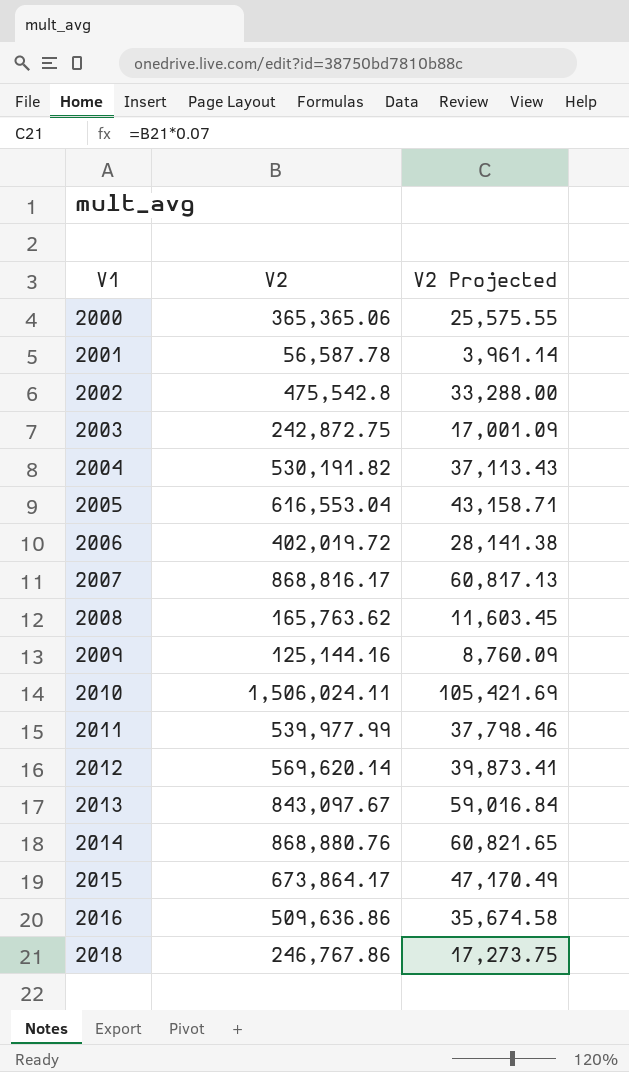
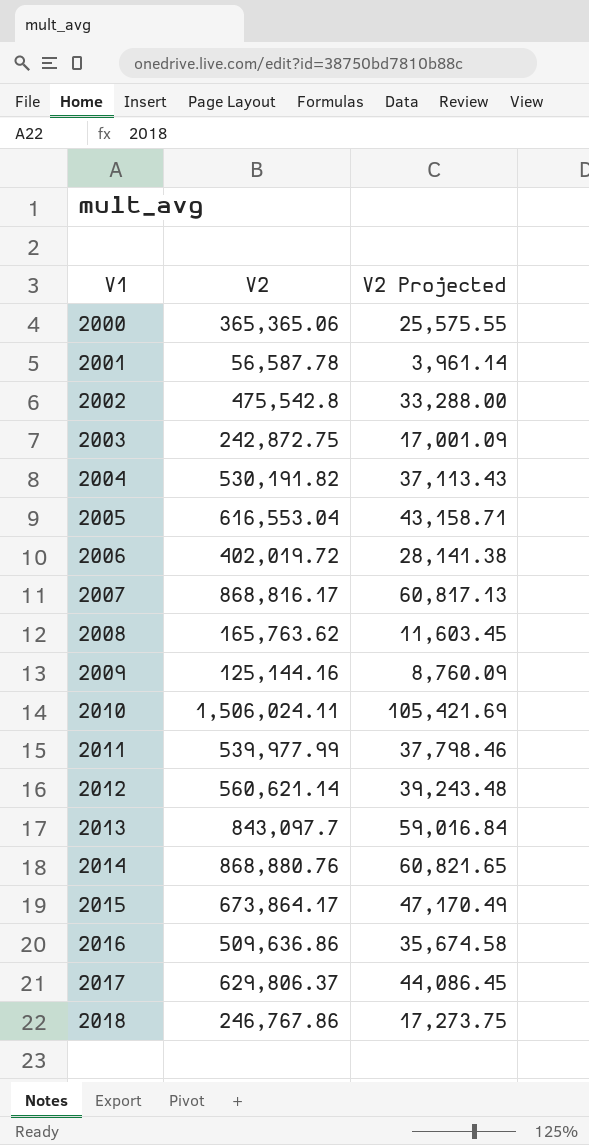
2012 | V2: 569,620.14 -> 560,621.14
2012 | V2 Projected: 39,873.41 -> 39,243.48
2013 | V2: 843,097.67 -> 843,097.7
row 2017: none -> 629,806.37 | 44,086.45

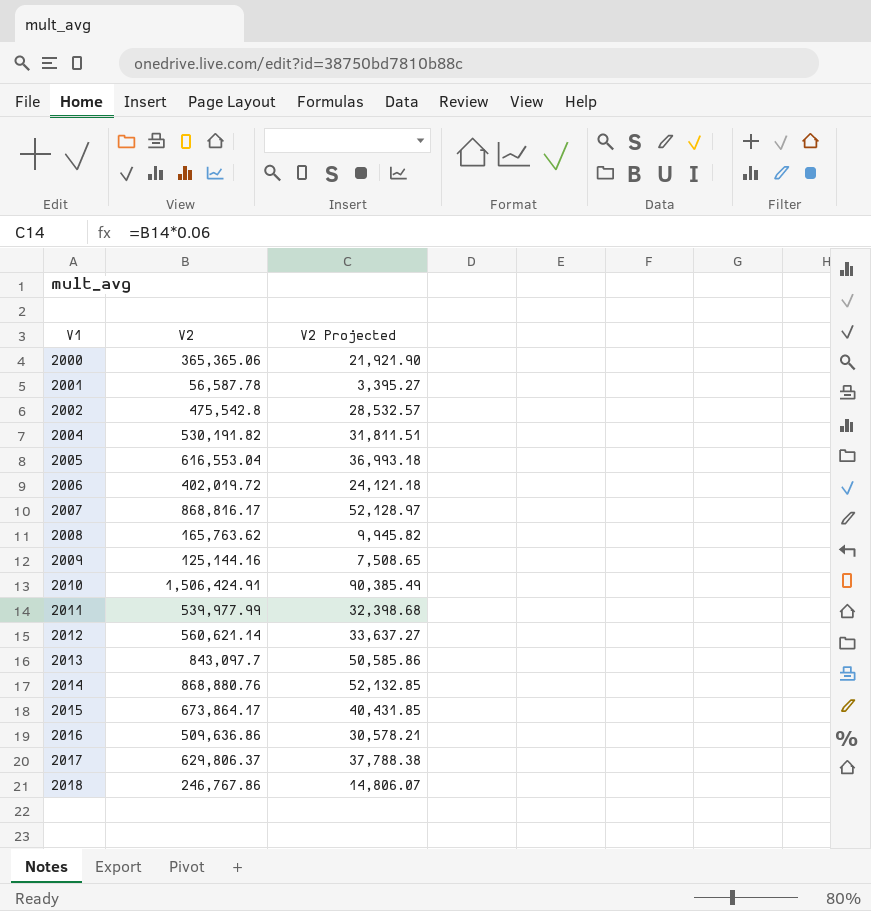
column V2 Projected | formula: [V2] * 0.07 -> [V2] * 0.06
row 2003: 242,872.75 | 17,001.09 -> none
2010 | V2: 1,506,024.11 -> 1,506,424.91

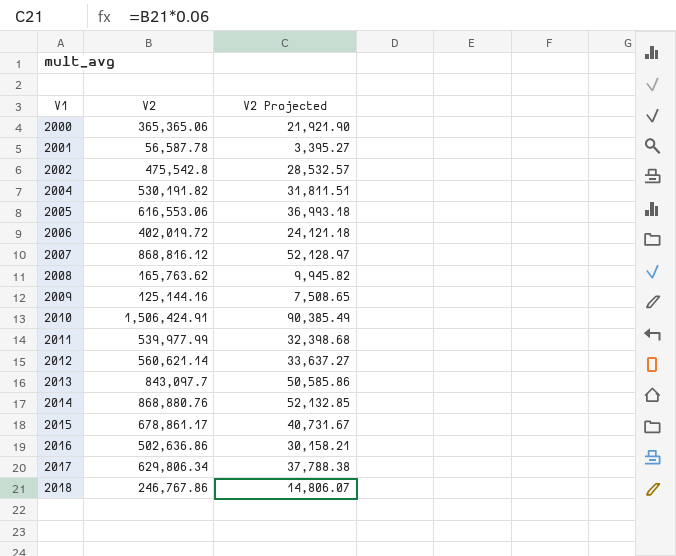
2005 | V2: 616,553.04 -> 616,553.06
2007 | V2: 868,816.17 -> 868,816.12
2015 | V2: 673,864.17 -> 678,861.17
2015 | V2 Projected: 40,431.85 -> 40,731.67
2016 | V2: 509,636.86 -> 502,636.86
2016 | V2 Projected: 30,578.21 -> 30,158.21
2017 | V2: 629,806.37 -> 629,806.34

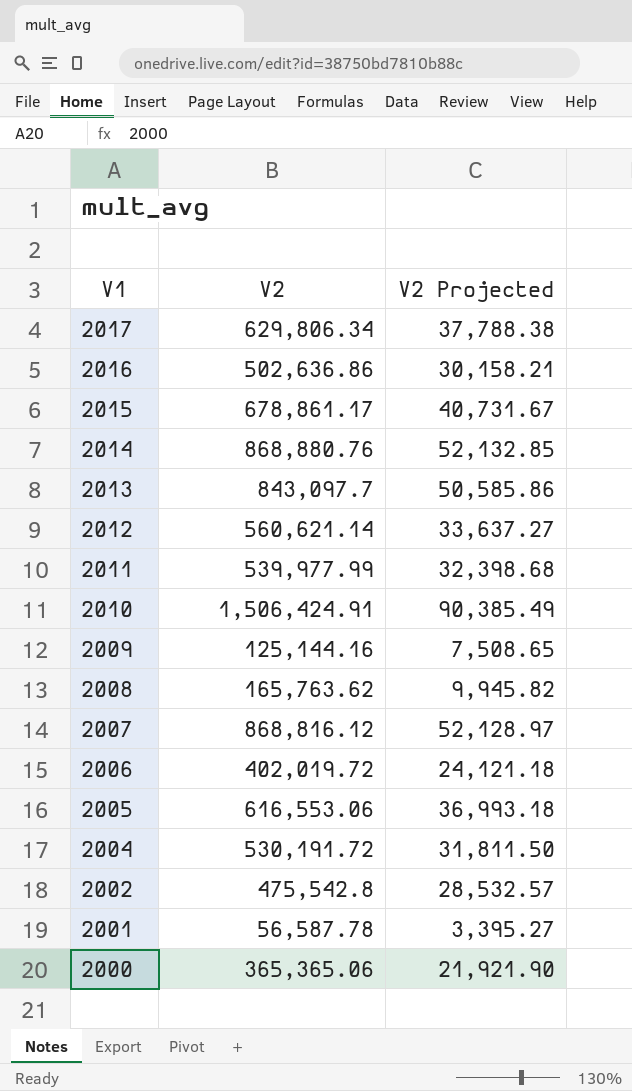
row order: V1 ascending -> V1 descending
row 2018: 246,767.86 | 14,806.07 -> none
2004 | V2: 530,191.82 -> 530,191.72
2004 | V2 Projected: 31,811.51 -> 31,811.50

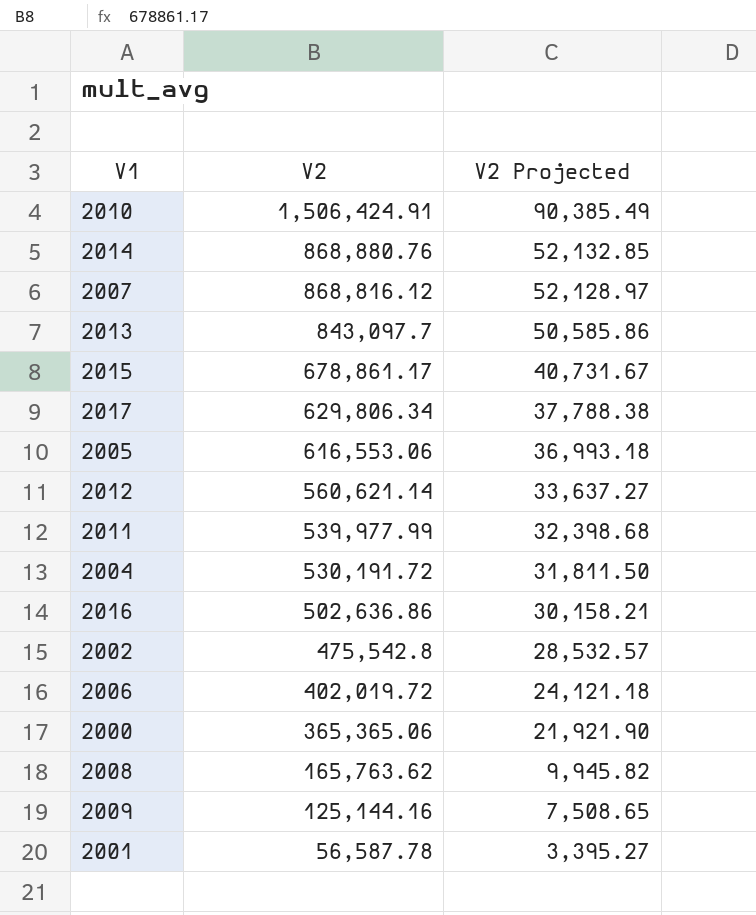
row order: V1 descending -> V2 descending

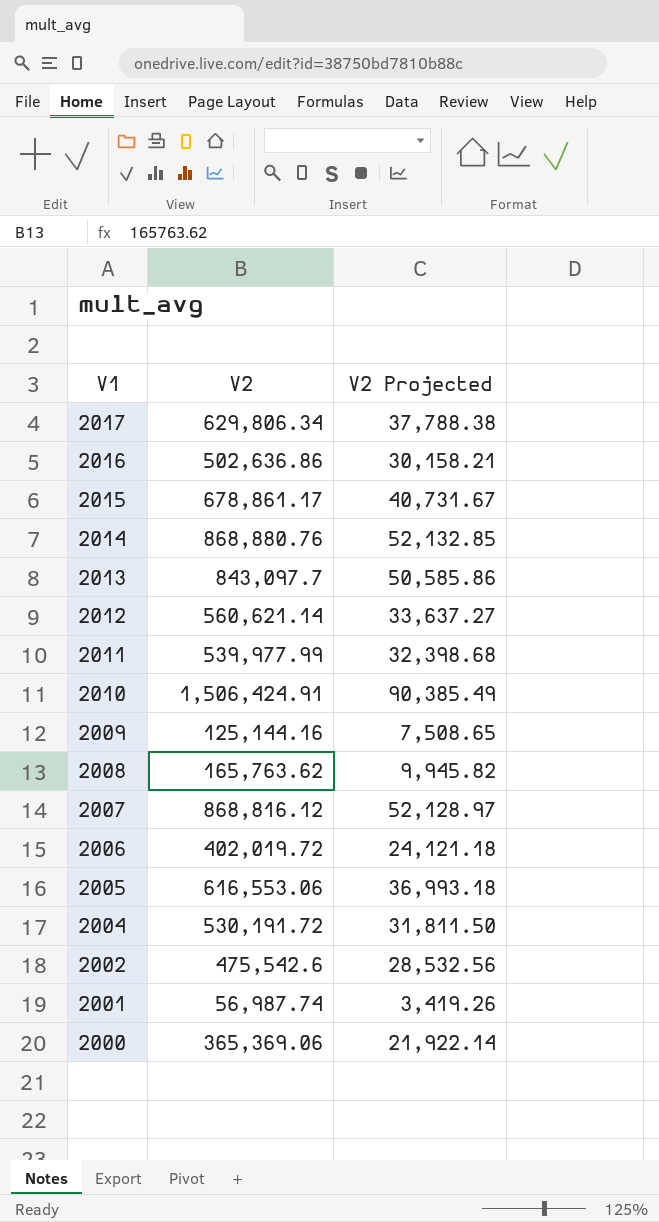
row order: V2 descending -> V1 descending
2002 | V2: 475,542.8 -> 475,542.6
2002 | V2 Projected: 28,532.57 -> 28,532.56
2001 | V2: 56,587.78 -> 56,987.74
2001 | V2 Projected: 3,395.27 -> 3,419.26
2000 | V2: 365,365.06 -> 365,369.06
2000 | V2 Projected: 21,921.90 -> 21,922.14

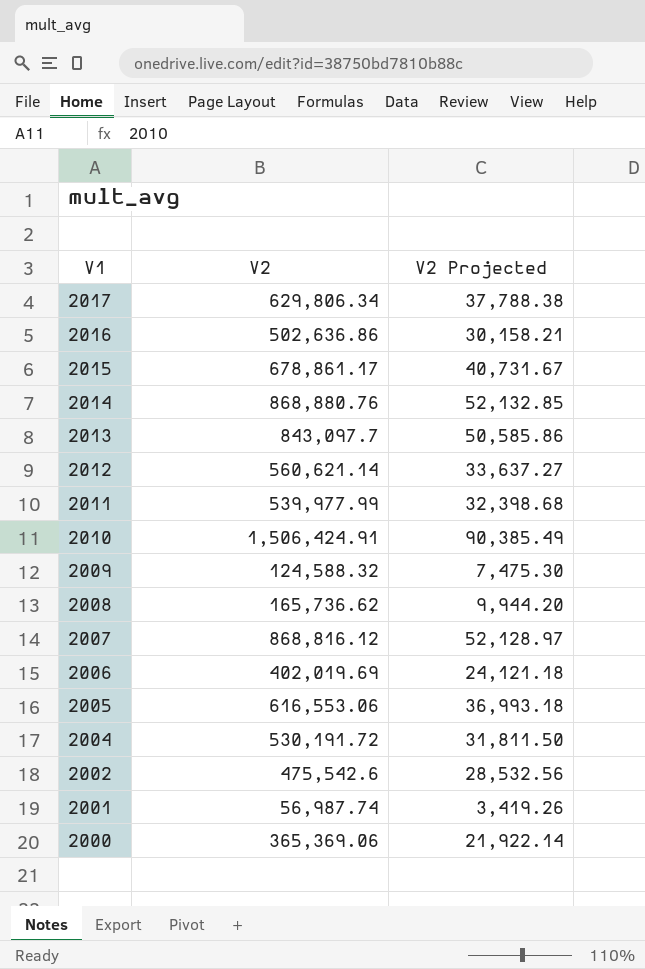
2009 | V2: 125,144.16 -> 124,588.32
2009 | V2 Projected: 7,508.65 -> 7,475.30
2008 | V2: 165,763.62 -> 165,736.62
2008 | V2 Projected: 9,945.82 -> 9,944.20
2006 | V2: 402,019.72 -> 402,019.69

